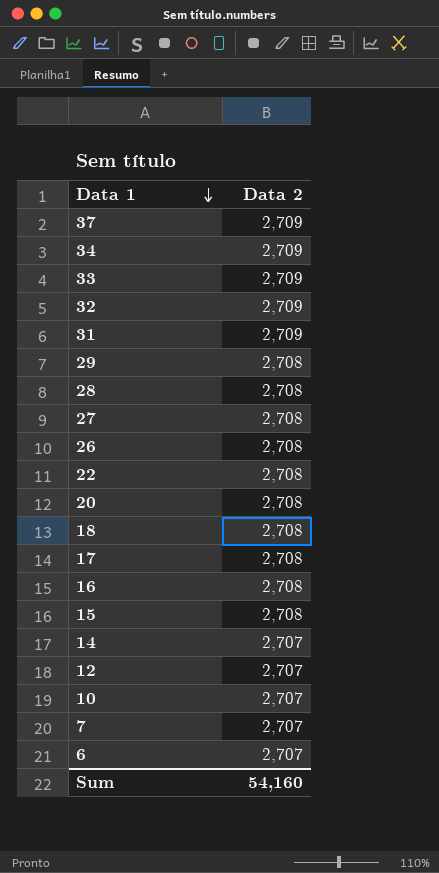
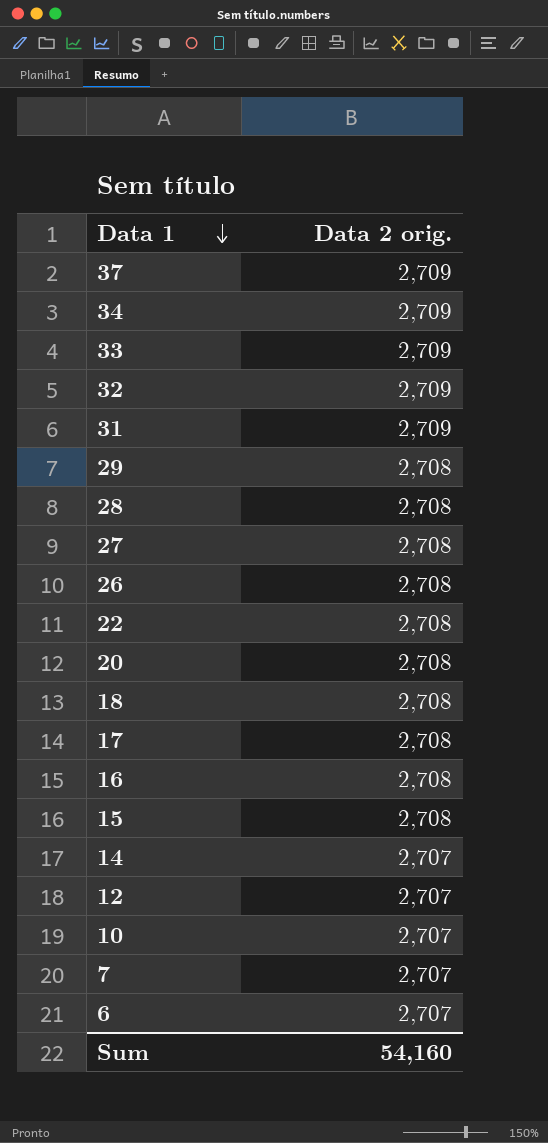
column name: Data 2 -> Data 2 orig.

